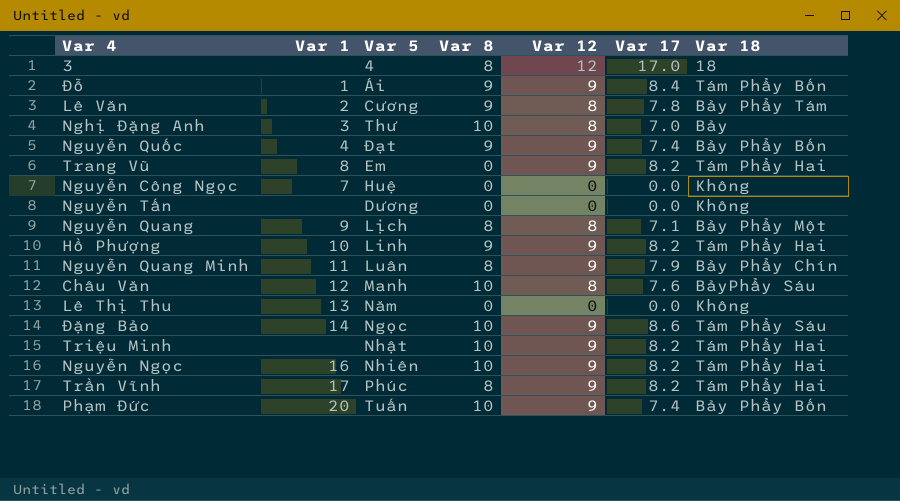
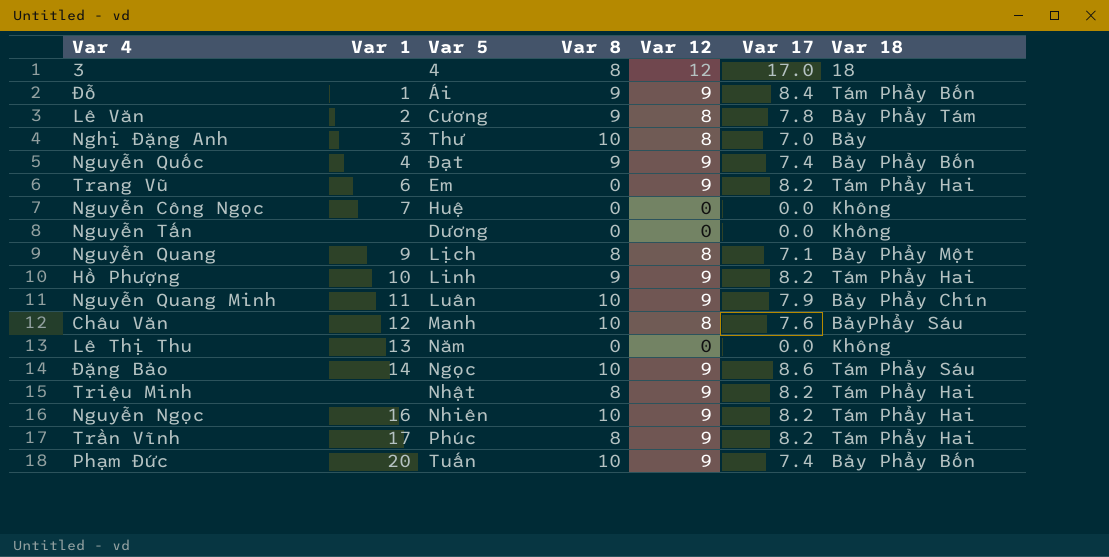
Trang Vũ | Var 1: 8 -> 6
Nguyễn Quang Minh | Var 8: 8 -> 10
Triệu Minh | Var 8: 10 -> 8

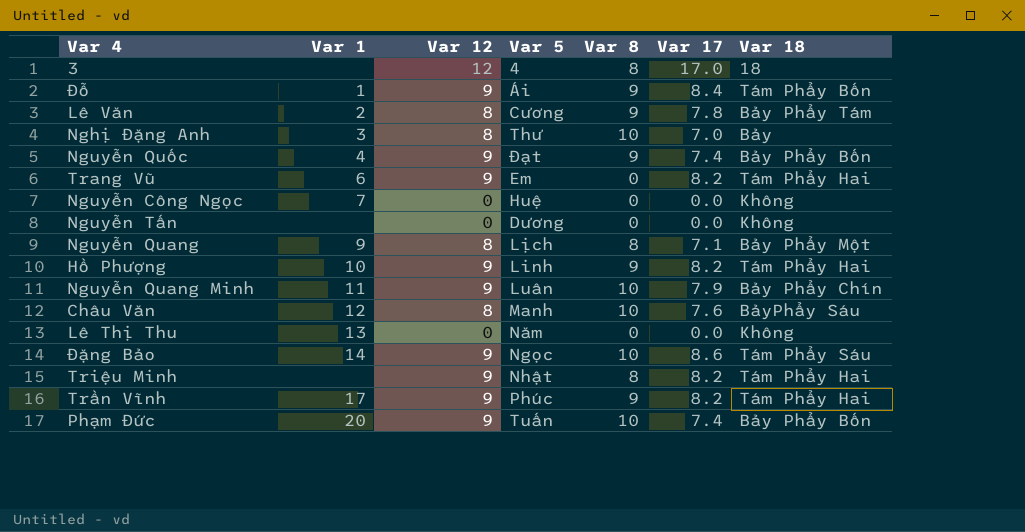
column Var 12 | position: 5 -> 3
row Nguyễn Ngọc: 16 | Nhiên | 10 | 9 | 8.2 | Tám Phẩy Hai -> none
Trần Vĩnh | Var 8: 8 -> 9

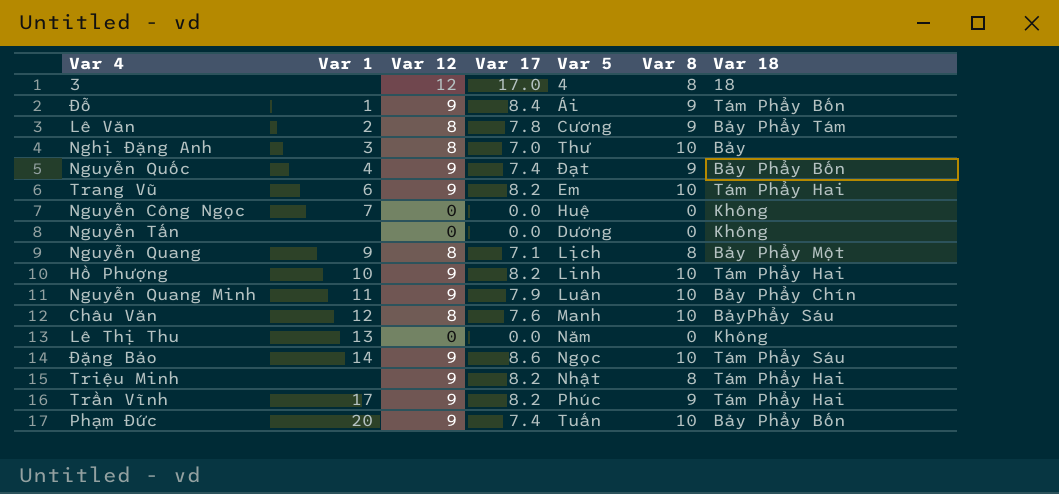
column Var 17 | position: 6 -> 4
Trang Vũ | Var 8: 0 -> 10
Hồ Phượng | Var 8: 9 -> 10

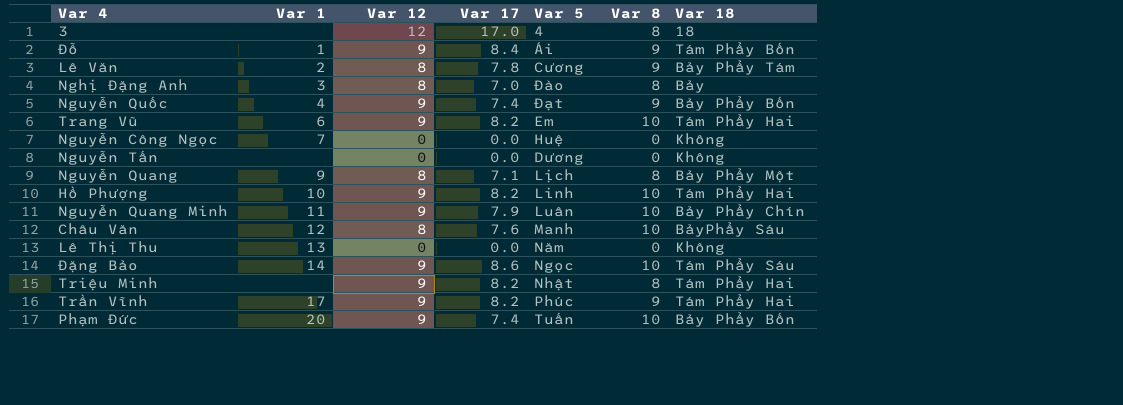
Nghị Đặng Anh | Var 5: Thư -> Đào
Nghị Đặng Anh | Var 8: 10 -> 8

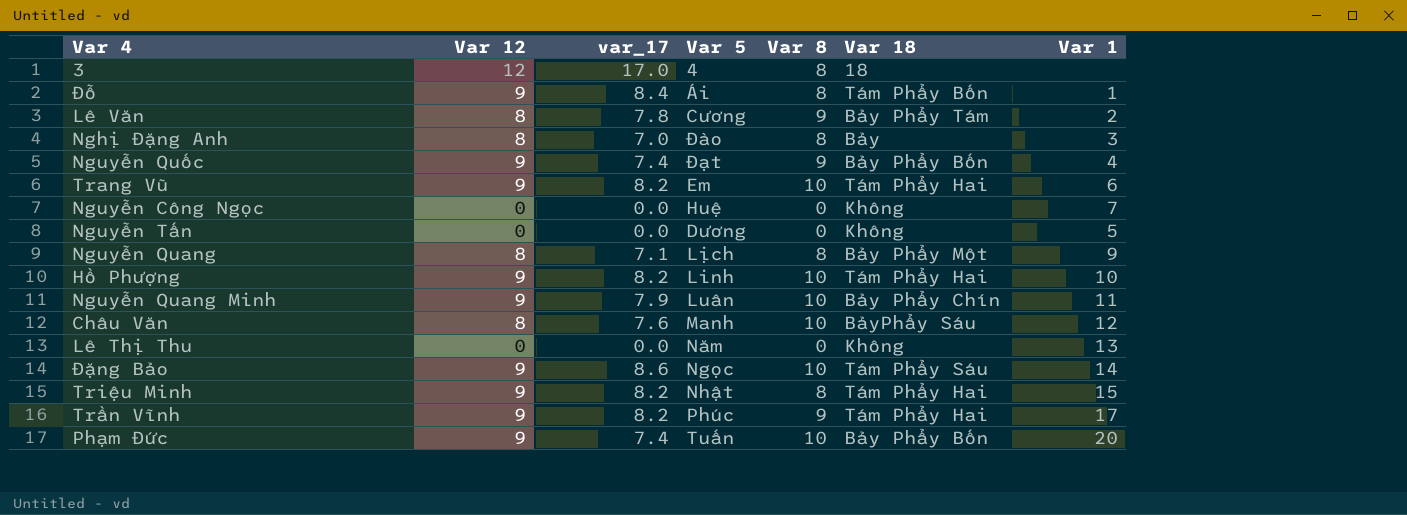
column name: Var 17 -> var_17
column Var 1 | position: 2 -> 7
Đỗ | Var 8: 9 -> 8
Nguyễn Tấn | Var 1: none -> 5
Triệu Minh | Var 1: none -> 15

